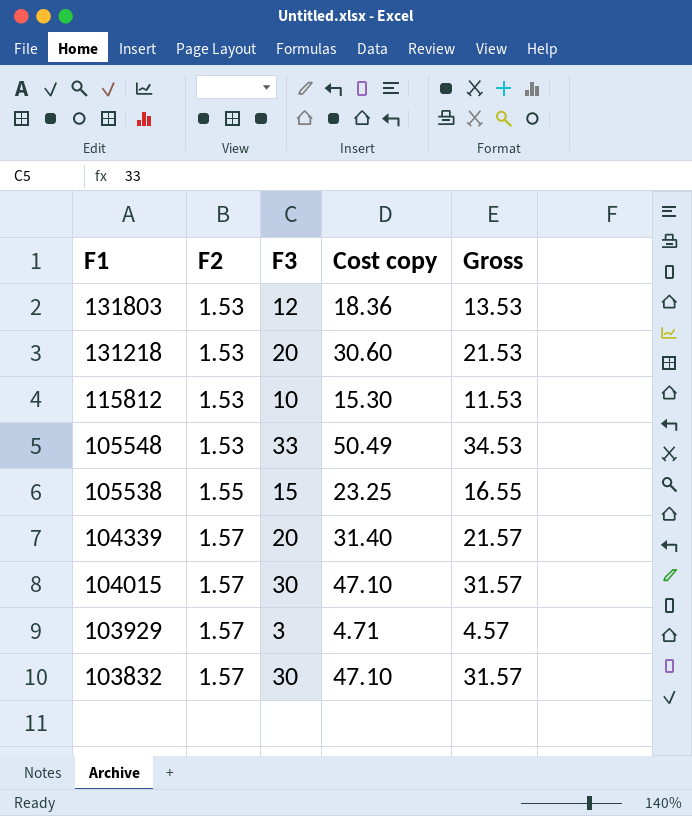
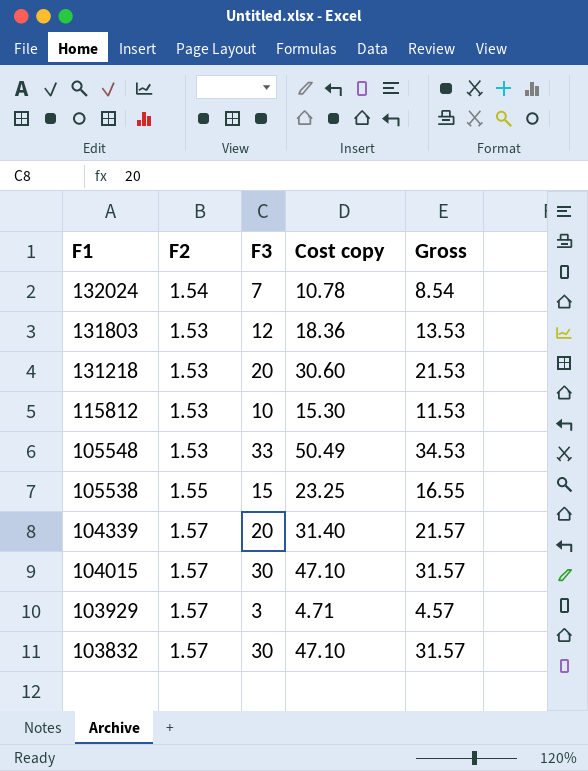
row 132024: none -> 1.54 | 7 | 10.78 | 8.54

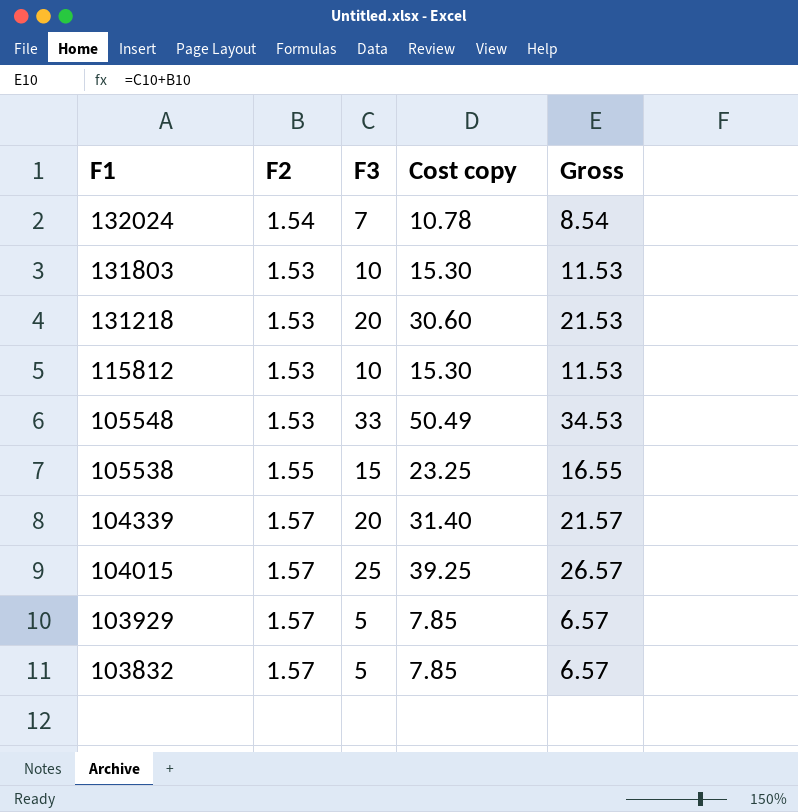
131803 | F3: 12 -> 10
131803 | Cost copy: 18.36 -> 15.30
131803 | Gross: 13.53 -> 11.53
104015 | F3: 30 -> 25
104015 | Cost copy: 47.10 -> 39.25
104015 | Gross: 31.57 -> 26.57
103929 | F3: 3 -> 5
103929 | Cost copy: 4.71 -> 7.85
103929 | Gross: 4.57 -> 6.57
103832 | F3: 30 -> 5
103832 | Cost copy: 47.10 -> 7.85
103832 | Gross: 31.57 -> 6.57

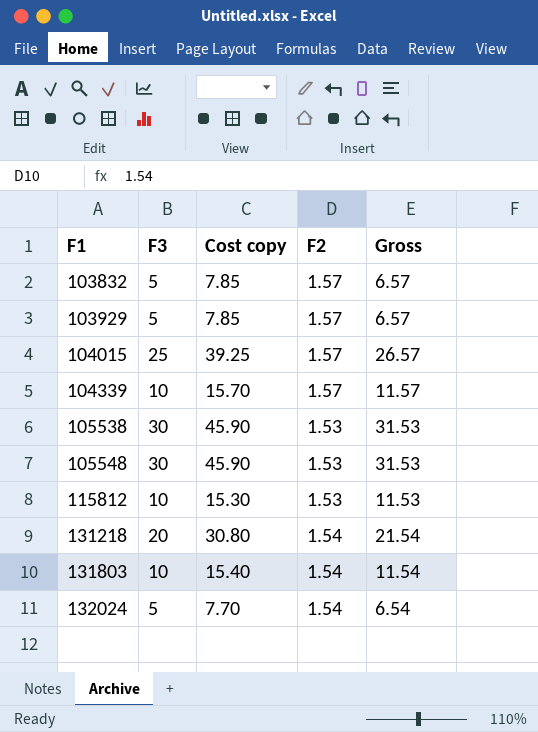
row order: F1 descending -> F1 ascending
column F2 | position: 2 -> 4
104339 | F3: 20 -> 10
104339 | Cost copy: 31.40 -> 15.70
104339 | Gross: 21.57 -> 11.57
105538 | F3: 15 -> 30
105538 | Cost copy: 23.25 -> 45.90
105538 | F2: 1.55 -> 1.53
105538 | Gross: 16.55 -> 31.53
105548 | F3: 33 -> 30
105548 | Cost copy: 50.49 -> 45.90
105548 | Gross: 34.53 -> 31.53
131218 | Cost copy: 30.60 -> 30.80
131218 | F2: 1.53 -> 1.54
131218 | Gross: 21.53 -> 21.54
131803 | Cost copy: 15.30 -> 15.40
131803 | F2: 1.53 -> 1.54
131803 | Gross: 11.53 -> 11.54
132024 | F3: 7 -> 5
132024 | Cost copy: 10.78 -> 7.70
132024 | Gross: 8.54 -> 6.54

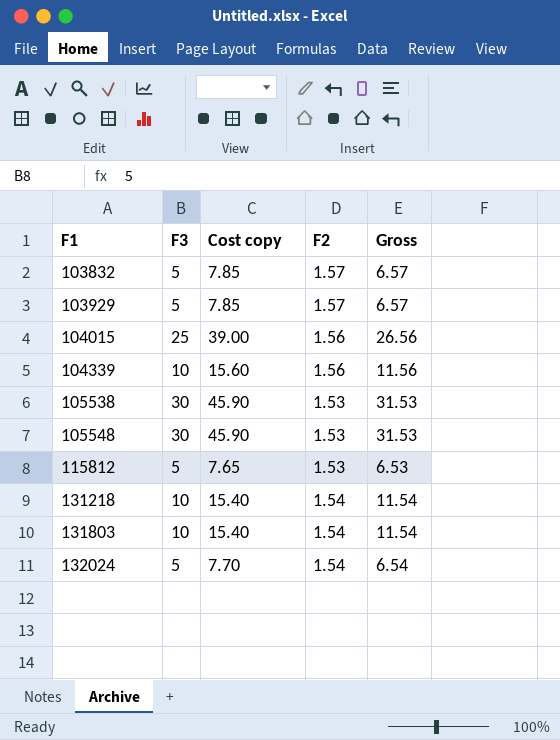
104015 | Cost copy: 39.25 -> 39.00
104015 | F2: 1.57 -> 1.56
104015 | Gross: 26.57 -> 26.56
104339 | Cost copy: 15.70 -> 15.60
104339 | F2: 1.57 -> 1.56
104339 | Gross: 11.57 -> 11.56
115812 | F3: 10 -> 5
115812 | Cost copy: 15.30 -> 7.65
115812 | Gross: 11.53 -> 6.53
131218 | F3: 20 -> 10
131218 | Cost copy: 30.80 -> 15.40
131218 | Gross: 21.54 -> 11.54

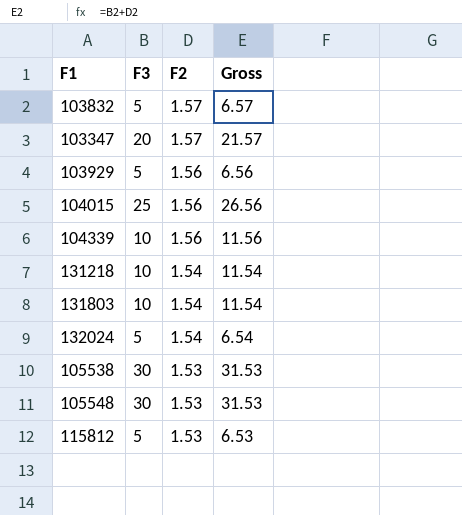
row order: F1 ascending -> F2 descending
column Cost copy | formula: [F3] * [F2] -> none
row 103347: none -> 20 | 1.57 | 21.57
103929 | F2: 1.57 -> 1.56
103929 | Gross: 6.57 -> 6.56

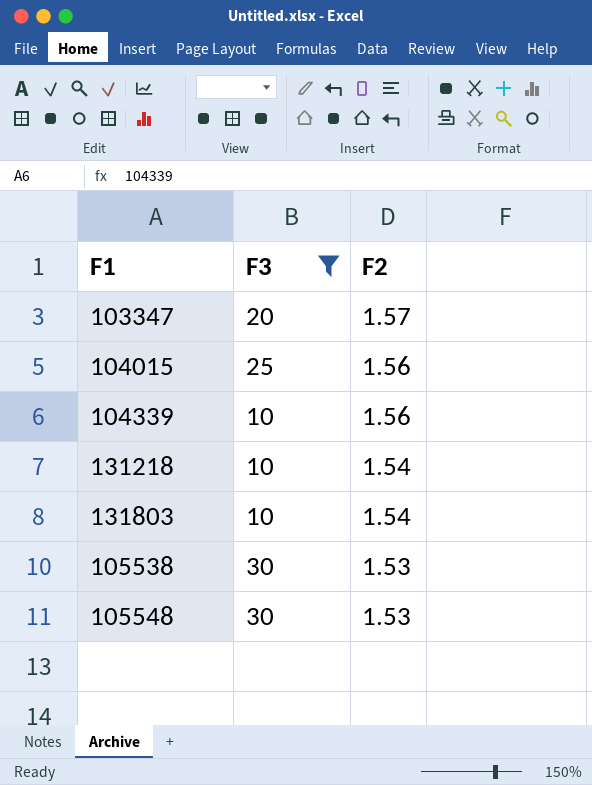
filter: none -> F3 != 5
column Gross | formula: [F3] + [F2] -> none

